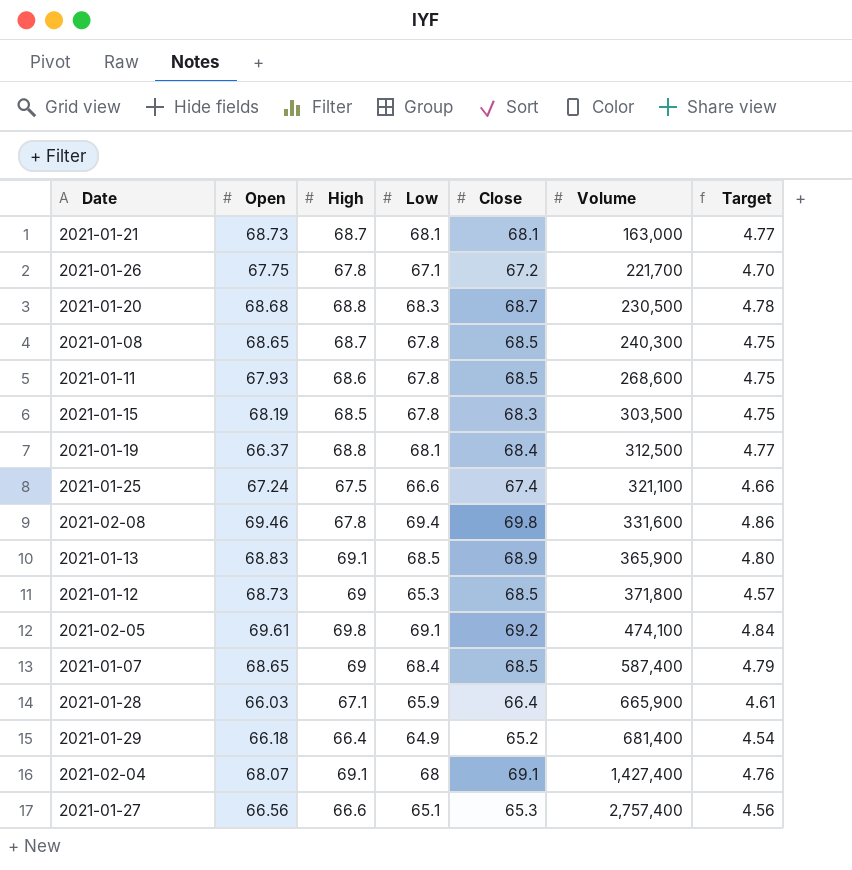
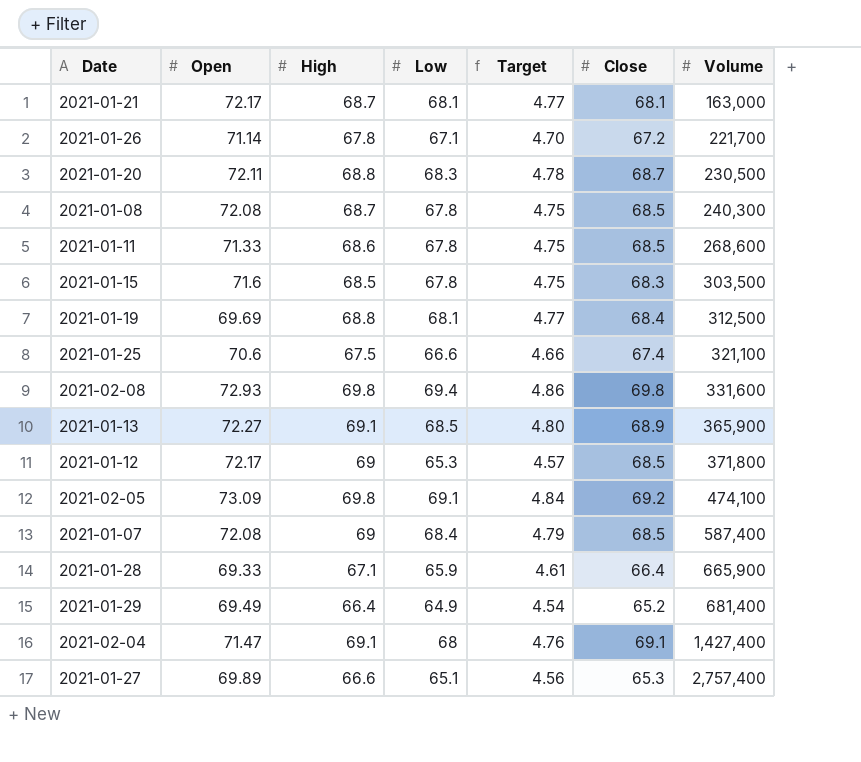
column Target | position: 7 -> 5
2021-01-21 | Open: 68.73 -> 72.17
2021-01-26 | Open: 67.75 -> 71.14
2021-01-20 | Open: 68.68 -> 72.11
2021-01-08 | Open: 68.65 -> 72.08
2021-01-11 | Open: 67.93 -> 71.33
2021-01-15 | Open: 68.19 -> 71.6
2021-01-19 | Open: 66.37 -> 69.69
2021-01-25 | Open: 67.24 -> 70.6
2021-02-08 | Open: 69.46 -> 72.93
2021-02-08 | High: 67.8 -> 69.8
2021-01-13 | Open: 68.83 -> 72.27
2021-01-12 | Open: 68.73 -> 72.17
2021-02-05 | Open: 69.61 -> 73.09
2021-01-07 | Open: 68.65 -> 72.08
2021-01-28 | Open: 66.03 -> 69.33
2021-01-29 | Open: 66.18 -> 69.49
2021-02-04 | Open: 68.07 -> 71.47
2021-01-27 | Open: 66.56 -> 69.89

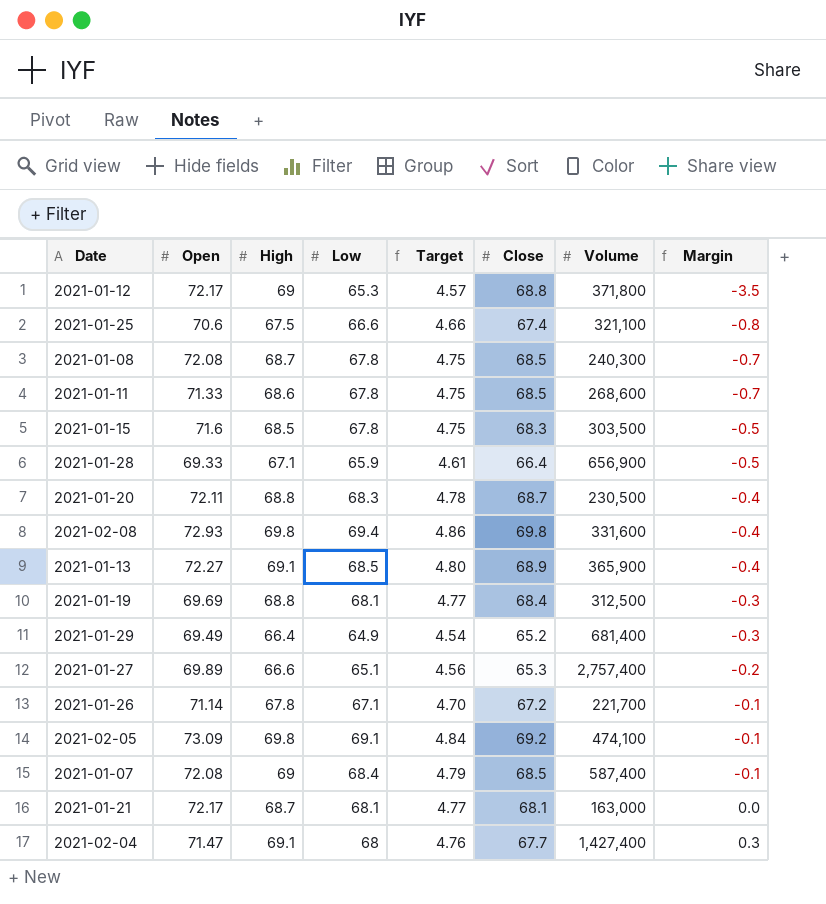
row order: Volume ascending -> Margin ascending
column Margin | formula: none -> [Low] - [Close]
2021-01-12 | Close: 68.5 -> 68.8
2021-01-28 | Volume: 665,900 -> 656,900
2021-02-04 | Close: 69.1 -> 67.7

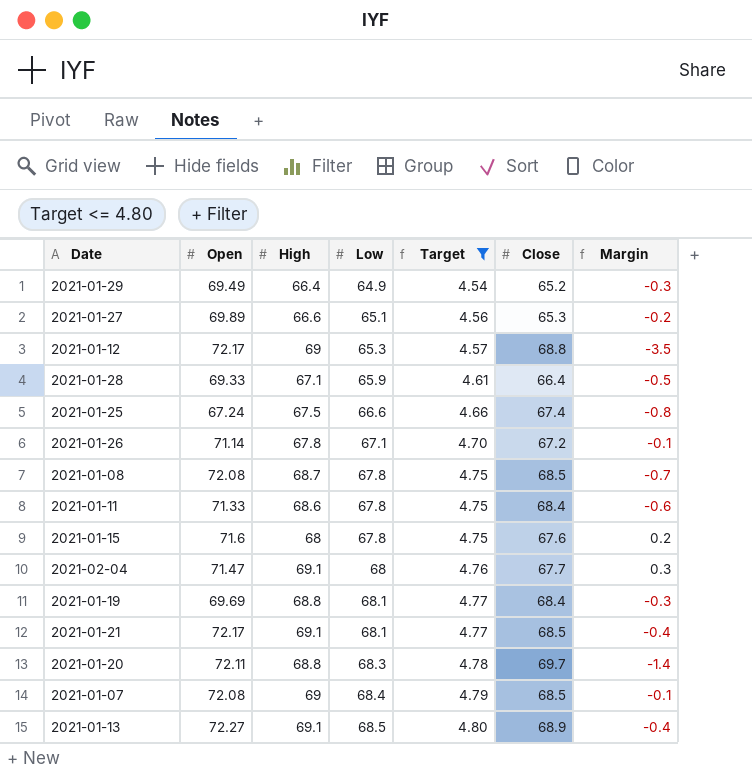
filter: none -> Target <= 4.80
row order: Margin ascending -> Low ascending
column Volume | position: 7 -> none
2021-01-25 | Open: 70.6 -> 67.24
2021-01-11 | Close: 68.5 -> 68.4
2021-01-11 | Margin: -0.7 -> -0.6
2021-01-15 | High: 68.5 -> 68
2021-01-15 | Close: 68.3 -> 67.6
2021-01-15 | Margin: -0.5 -> 0.2
2021-01-21 | High: 68.7 -> 69.1
2021-01-21 | Close: 68.1 -> 68.5
2021-01-21 | Margin: 0.0 -> -0.4
2021-01-20 | Close: 68.7 -> 69.7
2021-01-20 | Margin: -0.4 -> -1.4

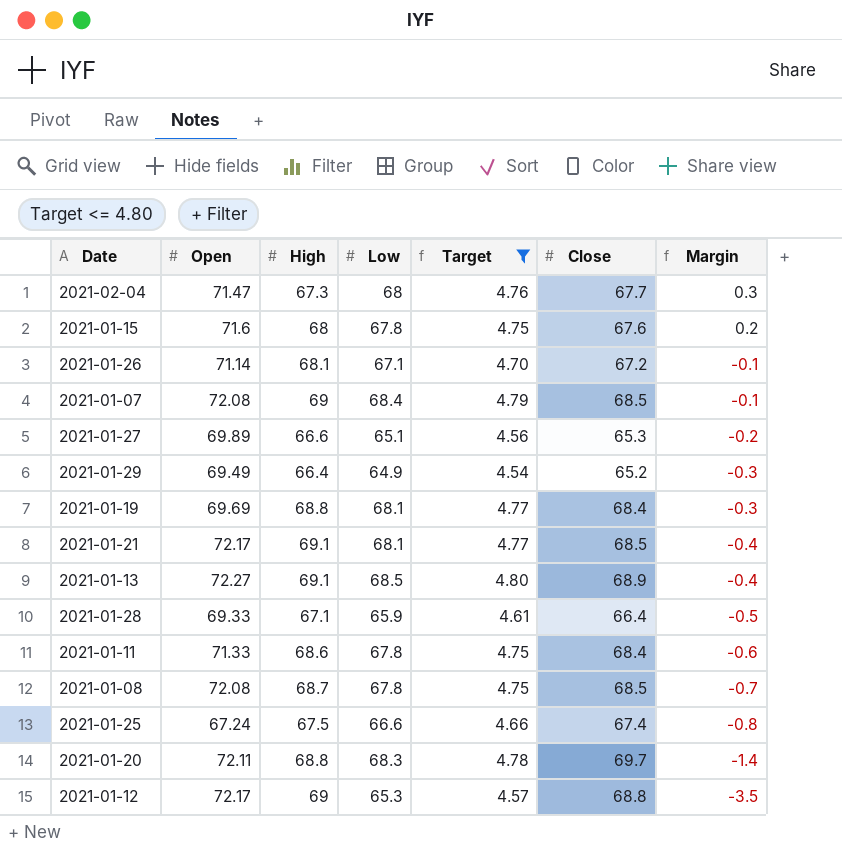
row order: Low ascending -> Margin descending
2021-02-04 | High: 69.1 -> 67.3
2021-01-26 | High: 67.8 -> 68.1

